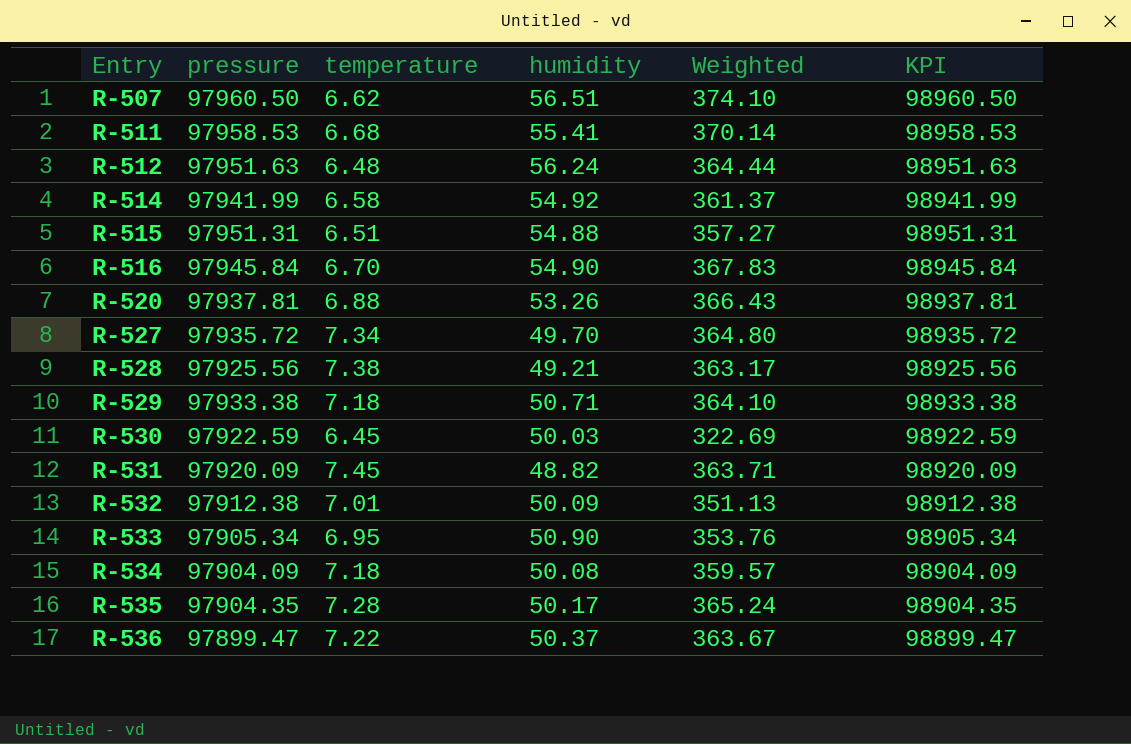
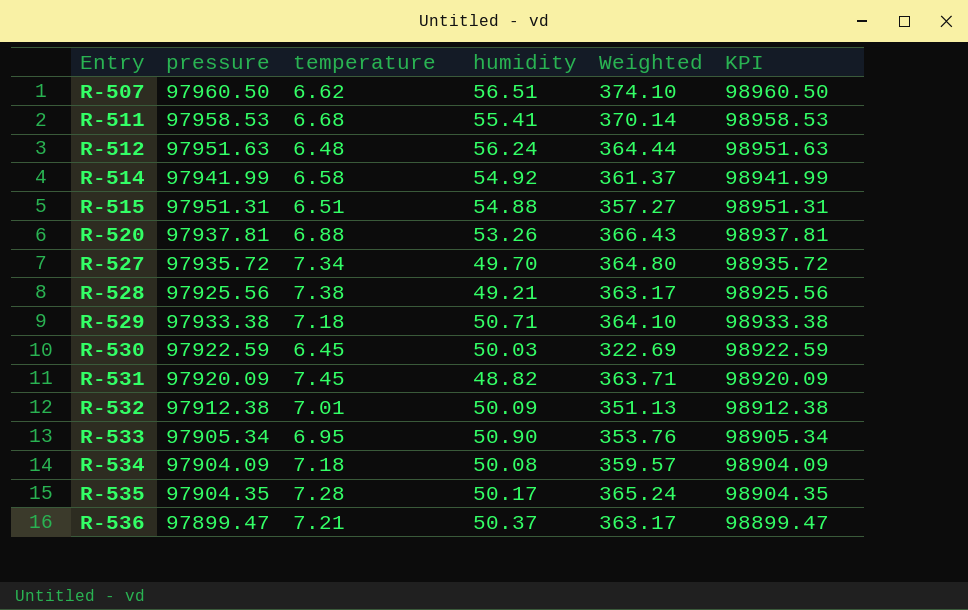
row R-516: 97945.84 | 6.70 | 54.90 | 367.83 | 98945.84 -> none
R-536 | temperature: 7.22 -> 7.21
R-536 | Weighted: 363.67 -> 363.17

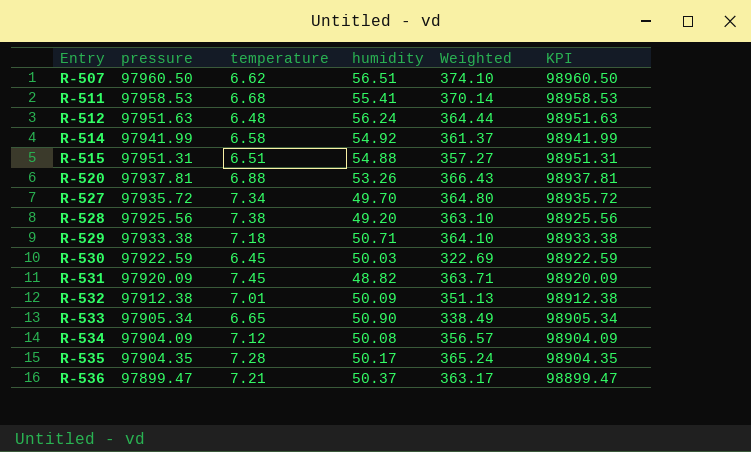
R-528 | humidity: 49.21 -> 49.20
R-528 | Weighted: 363.17 -> 363.10
R-533 | temperature: 6.95 -> 6.65
R-533 | Weighted: 353.76 -> 338.49
R-534 | temperature: 7.18 -> 7.12
R-534 | Weighted: 359.57 -> 356.57

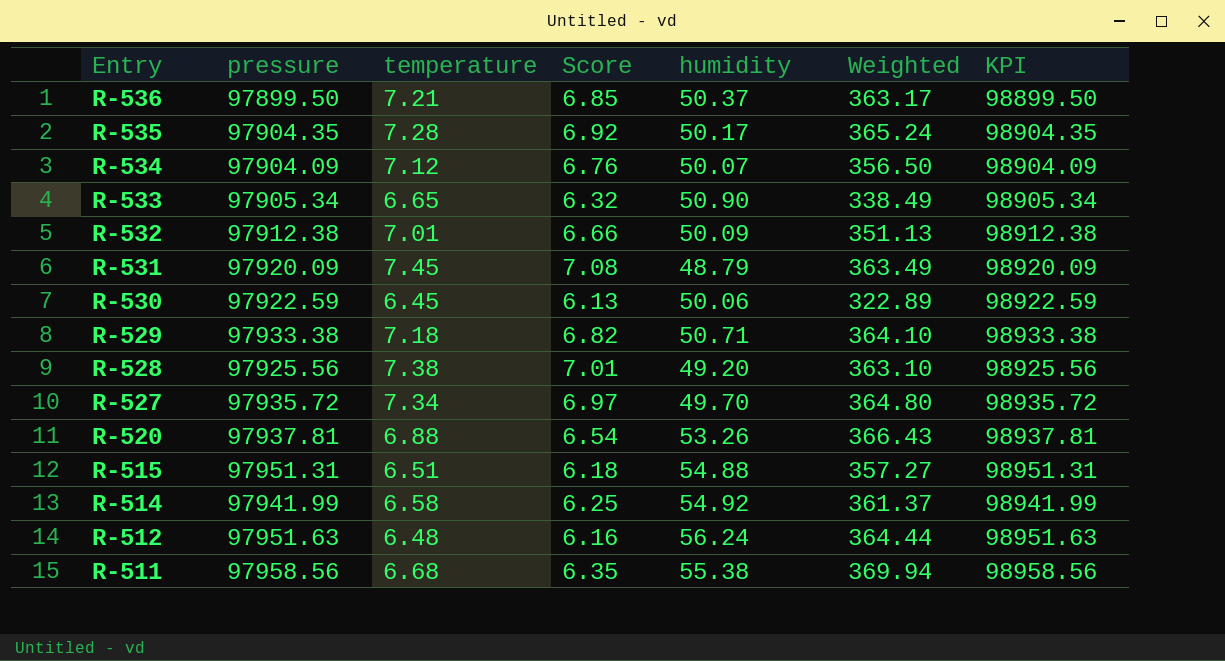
row order: Entry ascending -> Entry descending
column Score | formula: none -> [temperature] * 0.95
row R-507: 97960.50 | 6.62 | 56.51 | 374.10 | 98960.50 -> none
R-536 | pressure: 97899.47 -> 97899.50
R-536 | KPI: 98899.47 -> 98899.50
R-534 | humidity: 50.08 -> 50.07
R-534 | Weighted: 356.57 -> 356.50
R-531 | humidity: 48.82 -> 48.79
R-531 | Weighted: 363.71 -> 363.49
R-530 | humidity: 50.03 -> 50.06
R-530 | Weighted: 322.69 -> 322.89
R-511 | pressure: 97958.53 -> 97958.56
R-511 | humidity: 55.41 -> 55.38
R-511 | Weighted: 370.14 -> 369.94
R-511 | KPI: 98958.53 -> 98958.56

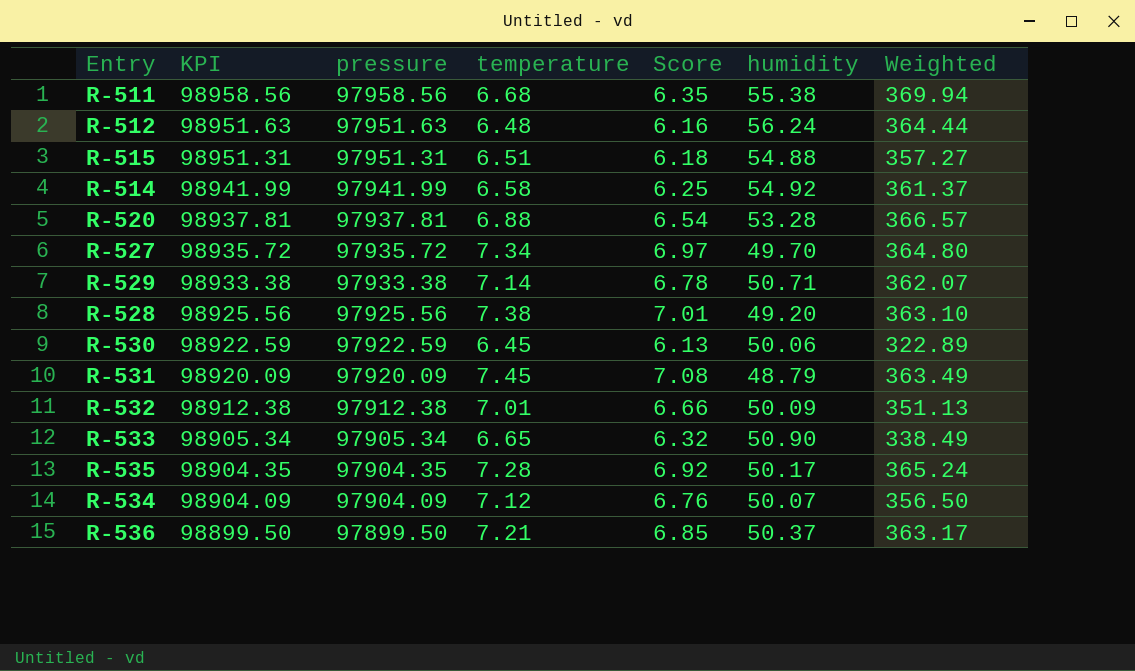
row order: Entry descending -> KPI descending
column KPI | position: 7 -> 2
R-520 | humidity: 53.26 -> 53.28
R-520 | Weighted: 366.43 -> 366.57
R-529 | temperature: 7.18 -> 7.14
R-529 | Score: 6.82 -> 6.78
R-529 | Weighted: 364.10 -> 362.07

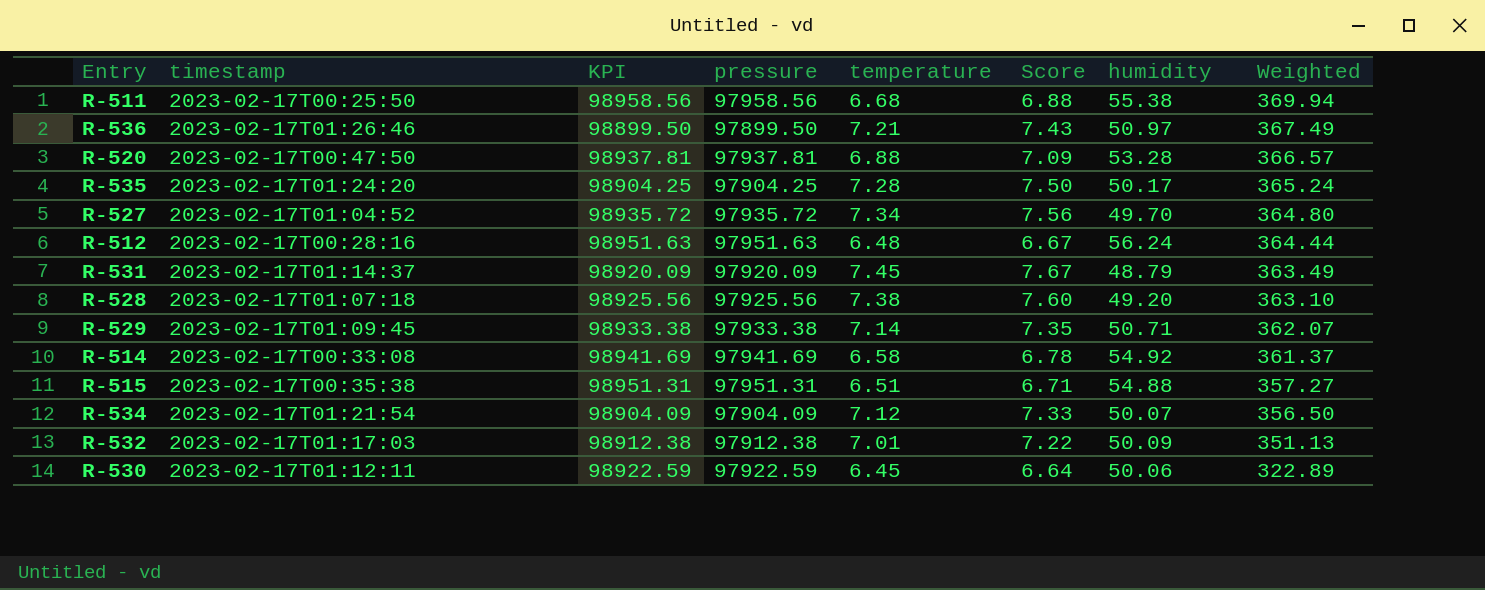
row order: KPI descending -> Weighted descending
column timestamp | position: none -> 2
column Score | formula: [temperature] * 0.95 -> [temperature] * 1.03
row R-533: 98905.34 | 97905.34 | 6.65 | 6.32 | 50.90 | 338.49 -> none
R-536 | humidity: 50.37 -> 50.97
R-536 | Weighted: 363.17 -> 367.49
R-535 | KPI: 98904.35 -> 98904.25
R-535 | pressure: 97904.35 -> 97904.25
R-514 | KPI: 98941.99 -> 98941.69
R-514 | pressure: 97941.99 -> 97941.69

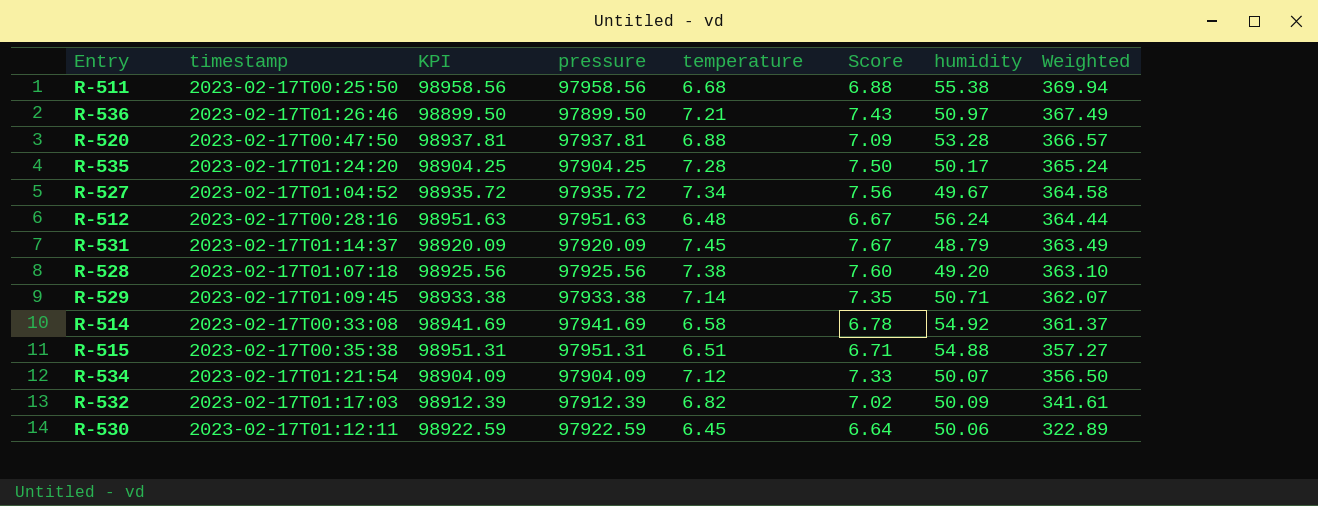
R-527 | humidity: 49.70 -> 49.67
R-527 | Weighted: 364.80 -> 364.58
R-532 | KPI: 98912.38 -> 98912.39
R-532 | pressure: 97912.38 -> 97912.39
R-532 | temperature: 7.01 -> 6.82
R-532 | Score: 7.22 -> 7.02
R-532 | Weighted: 351.13 -> 341.61

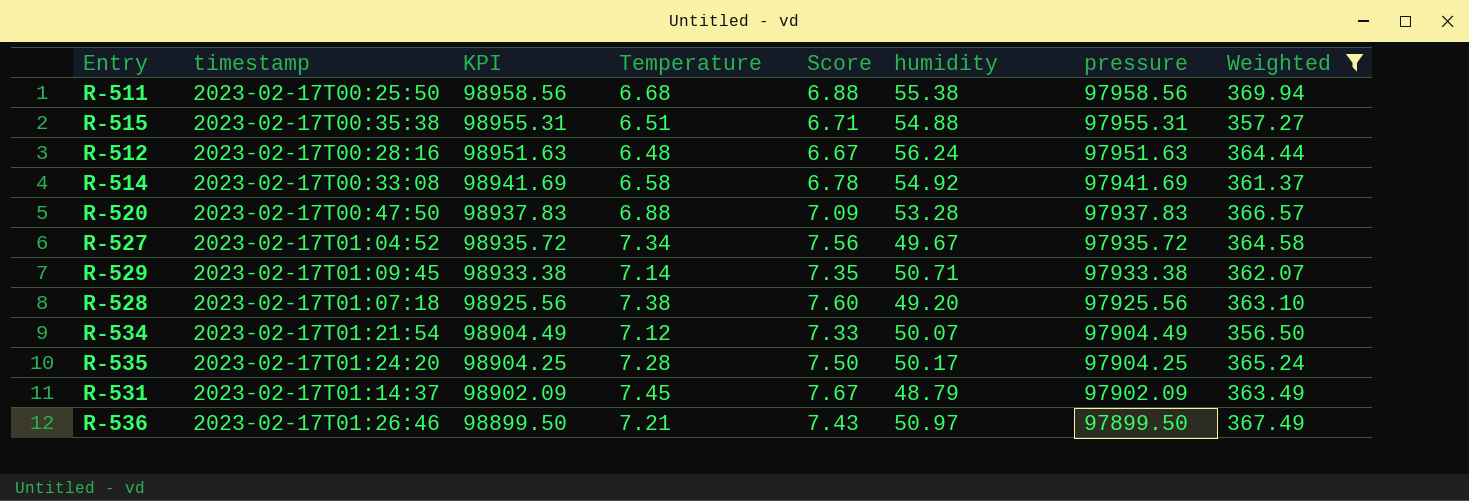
filter: none -> Weighted >= 356.50
row order: Weighted descending -> KPI descending
column name: temperature -> Temperature
column pressure | position: 4 -> 7
R-515 | KPI: 98951.31 -> 98955.31
R-515 | pressure: 97951.31 -> 97955.31
R-520 | KPI: 98937.81 -> 98937.83
R-520 | pressure: 97937.81 -> 97937.83
R-534 | KPI: 98904.09 -> 98904.49
R-534 | pressure: 97904.09 -> 97904.49
R-531 | KPI: 98920.09 -> 98902.09
R-531 | pressure: 97920.09 -> 97902.09

